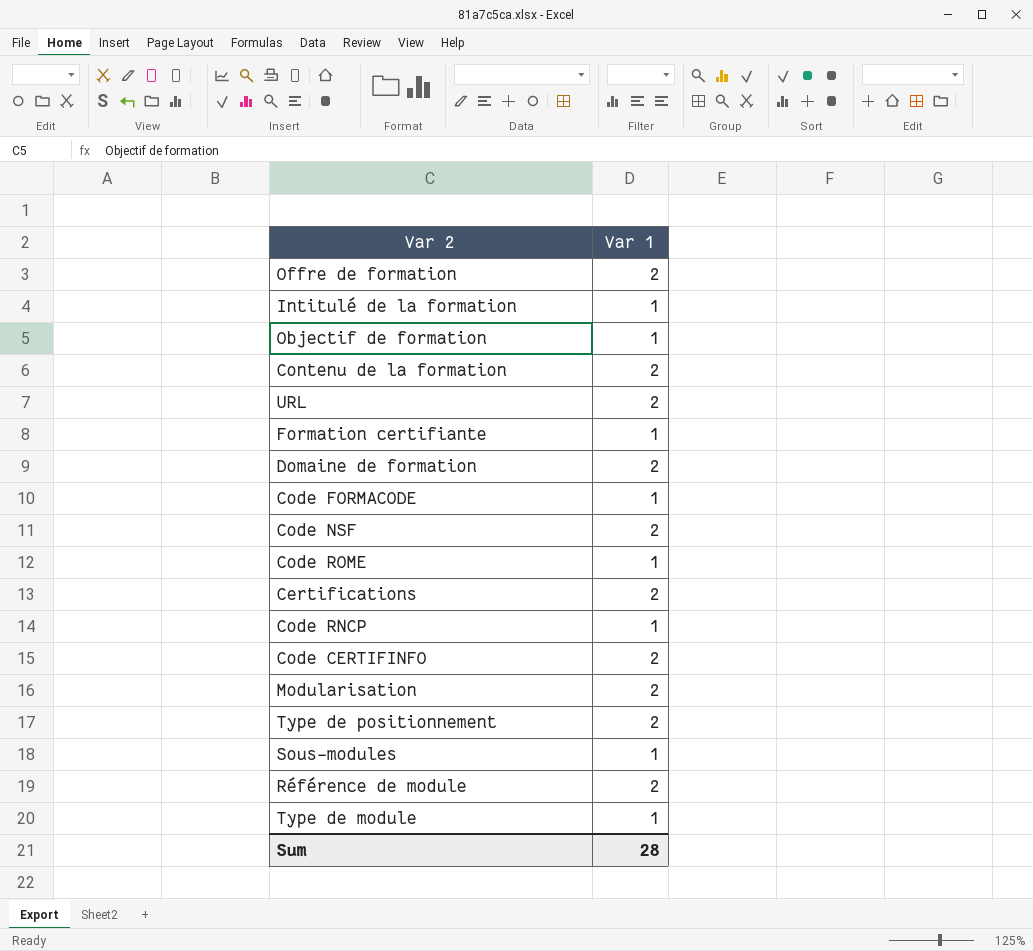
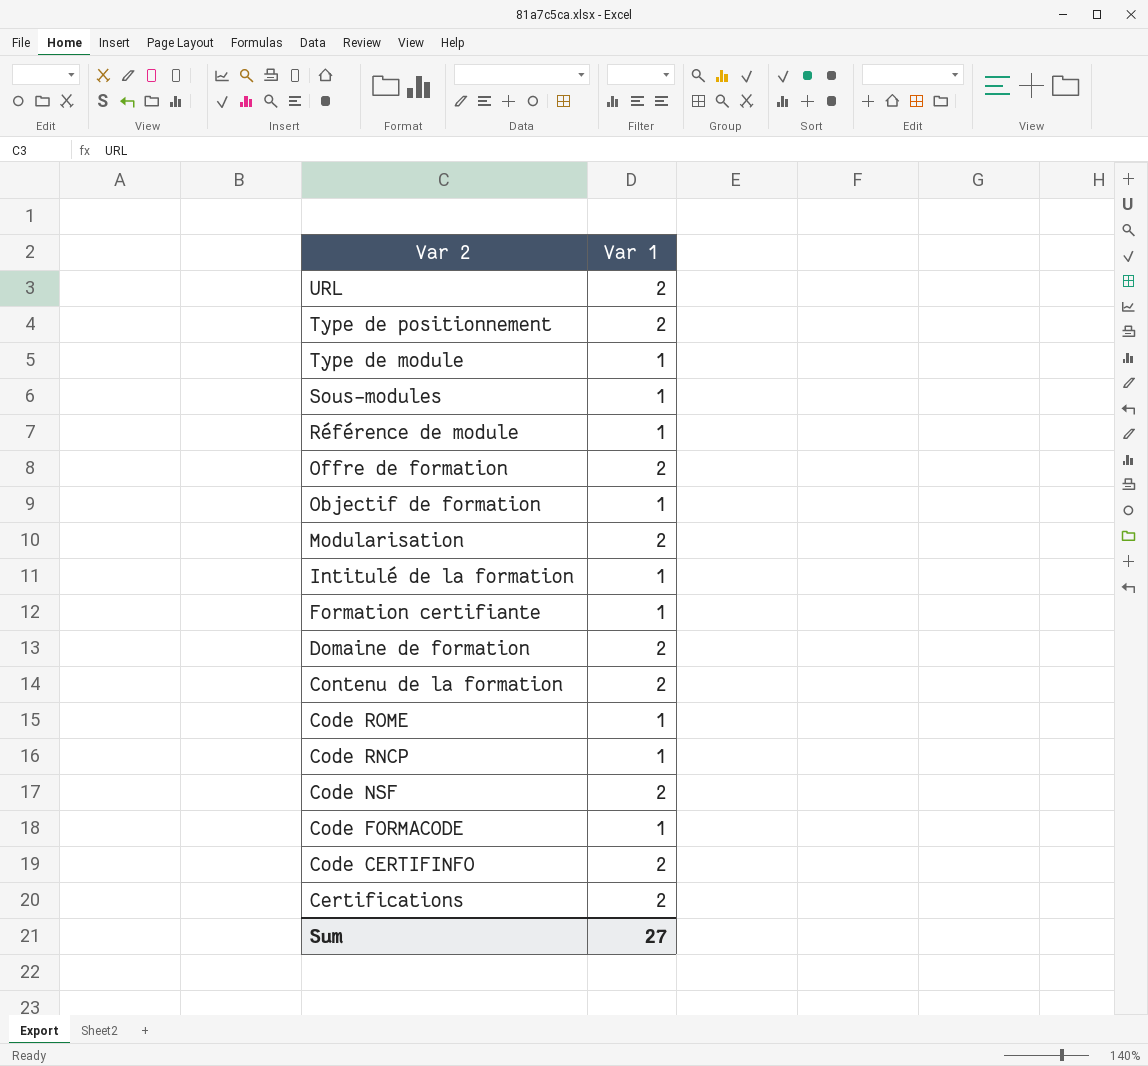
row order: none -> Var 2 descending
Référence de module | Var 1: 2 -> 1
Sum | Var 1: 28 -> 27

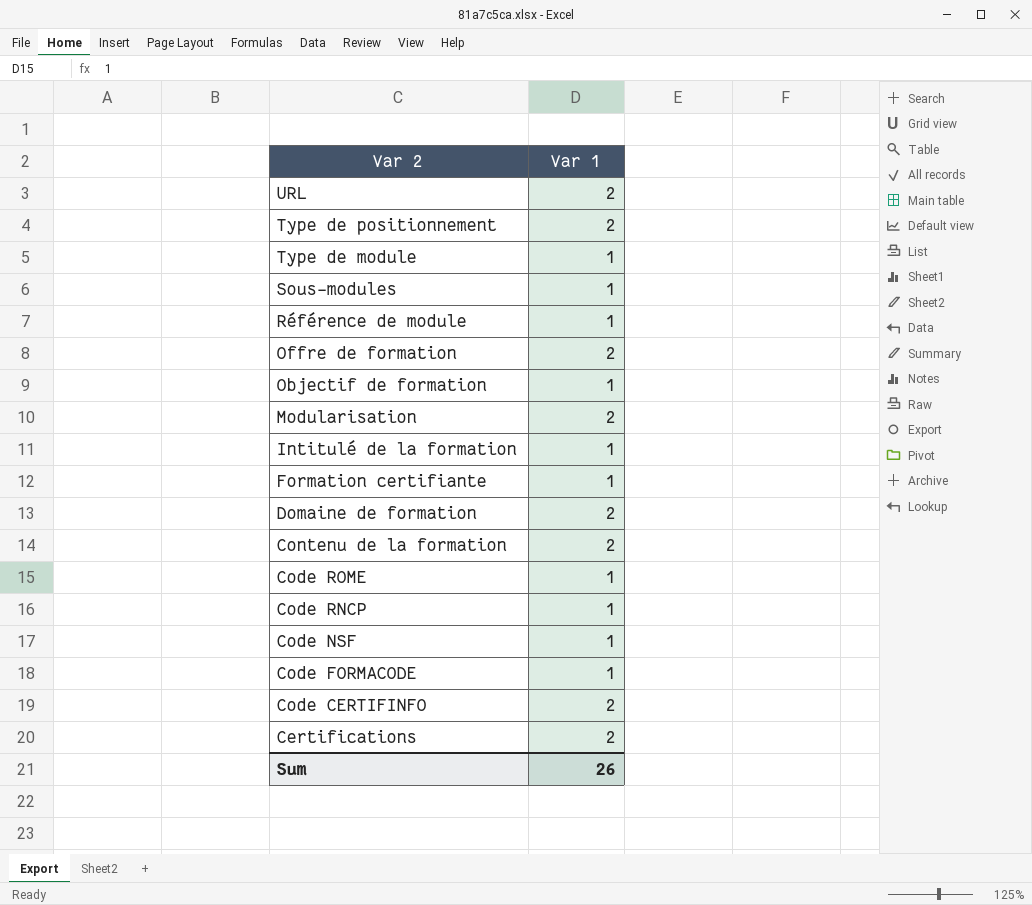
Code NSF | Var 1: 2 -> 1
Sum | Var 1: 27 -> 26

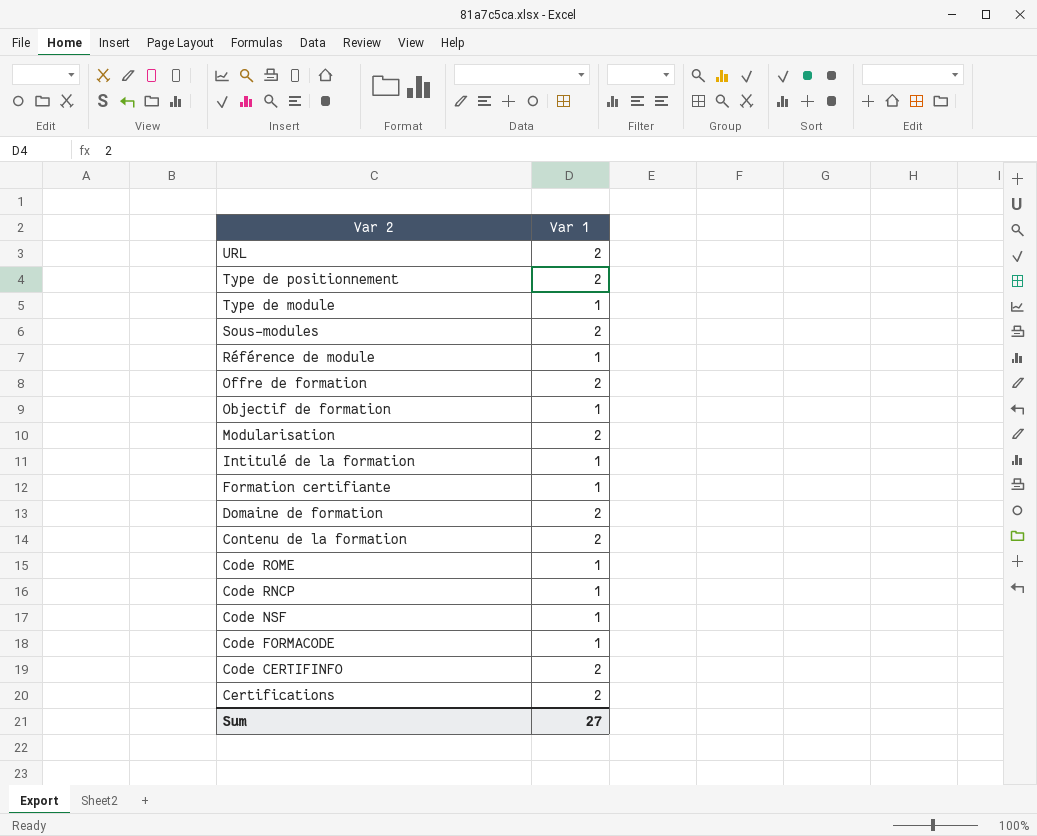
Sous-modules | Var 1: 1 -> 2
Sum | Var 1: 26 -> 27

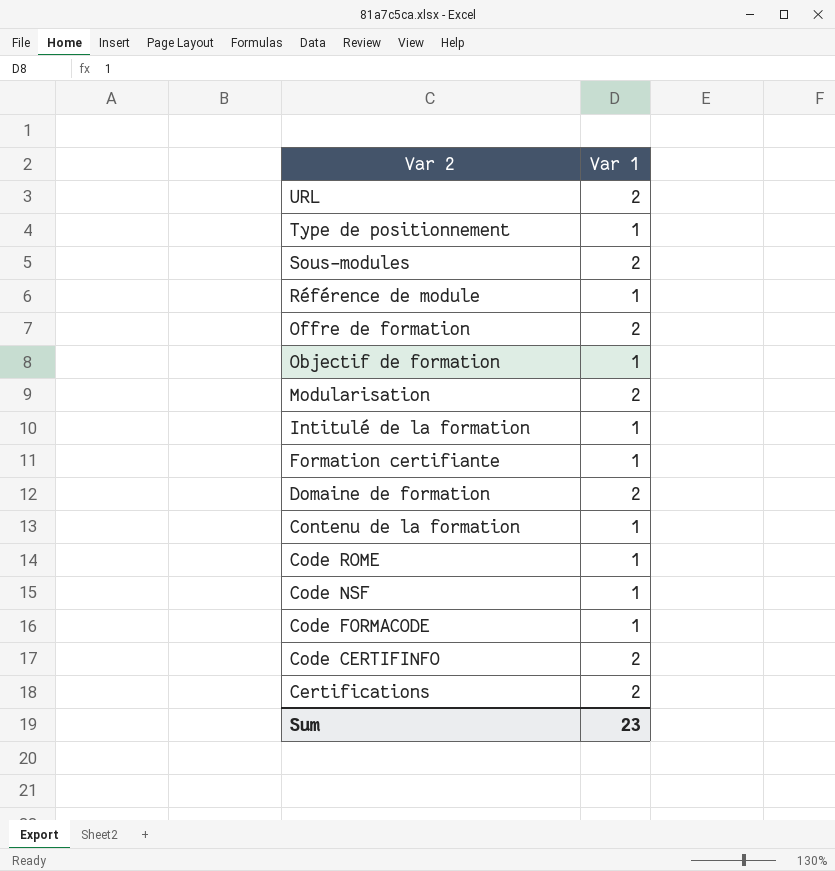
row Type de module: 1 -> none
row Code RNCP: 1 -> none
Type de positionnement | Var 1: 2 -> 1
Contenu de la formation | Var 1: 2 -> 1
Sum | Var 1: 27 -> 23

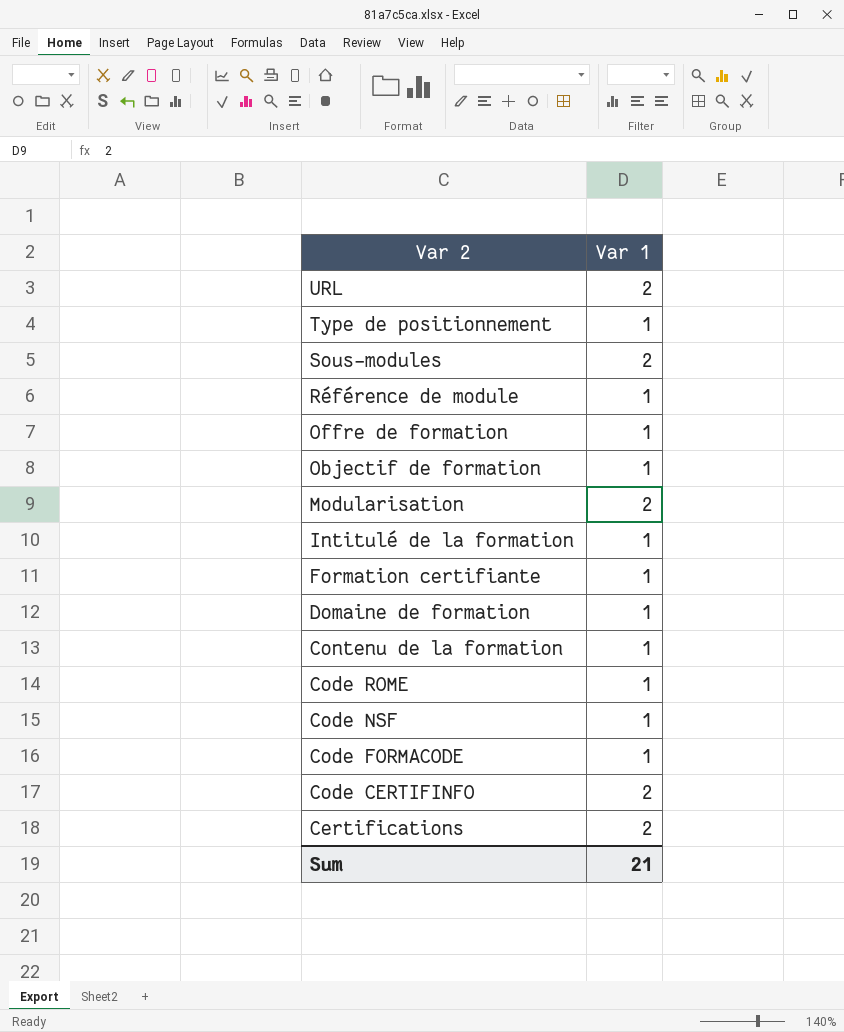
Offre de formation | Var 1: 2 -> 1
Domaine de formation | Var 1: 2 -> 1
Sum | Var 1: 23 -> 21

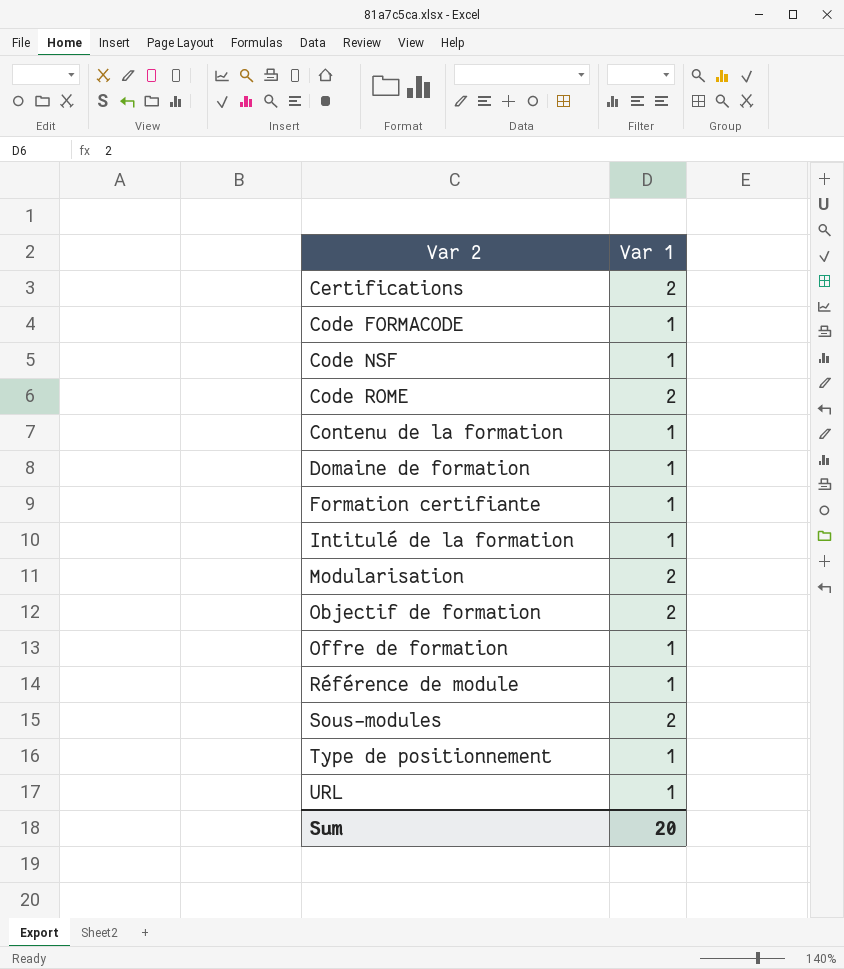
row order: Var 2 descending -> Var 2 ascending
row Code CERTIFINFO: 2 -> none
Code ROME | Var 1: 1 -> 2
Objectif de formation | Var 1: 1 -> 2
URL | Var 1: 2 -> 1
Sum | Var 1: 21 -> 20

